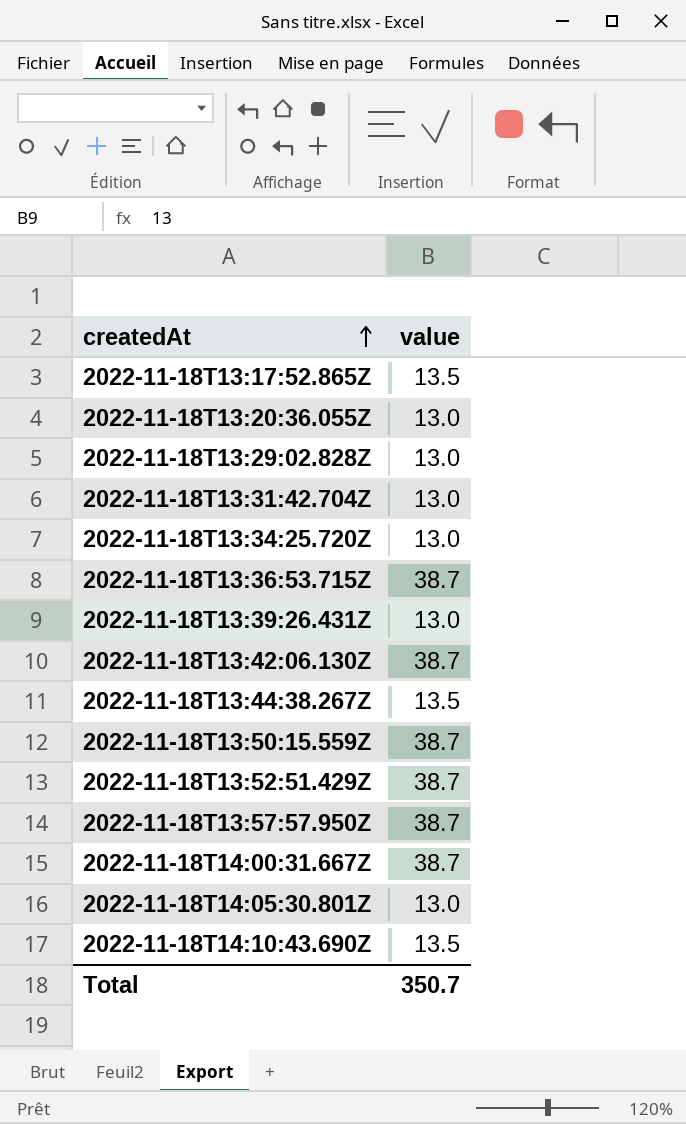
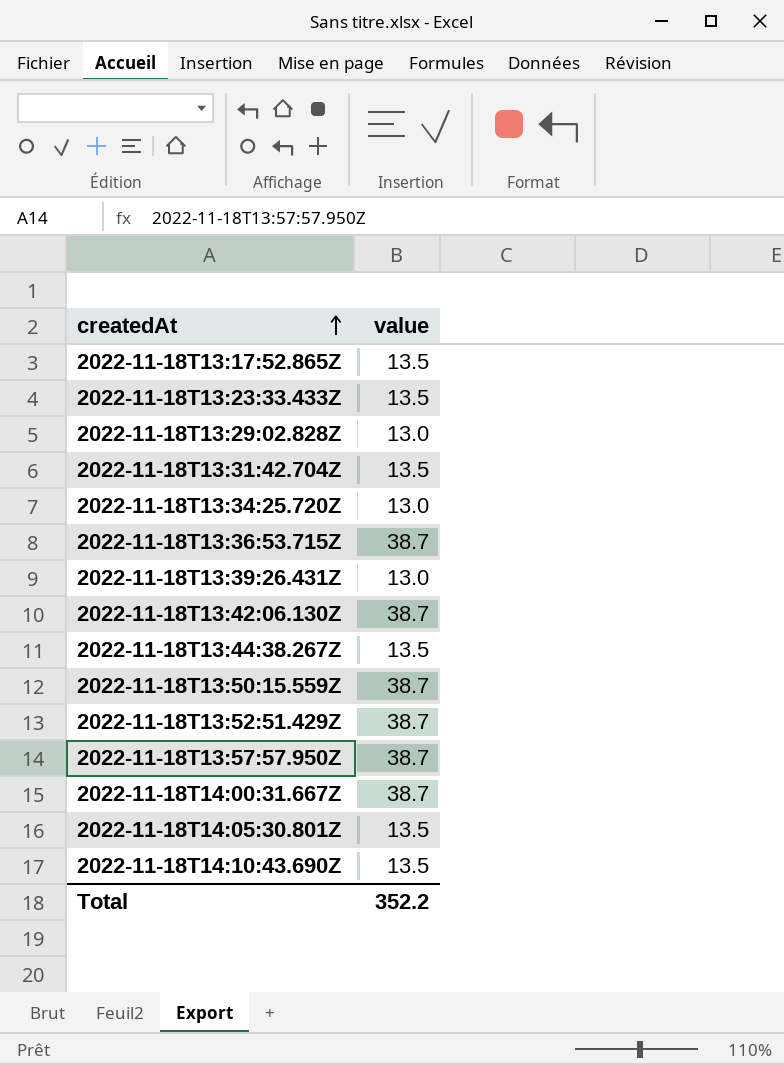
row 2022-11-18T13:20:36.055Z: 13.0 -> none
row 2022-11-18T13:23:33.433Z: none -> 13.5
2022-11-18T13:31:42.704Z | value: 13.0 -> 13.5
2022-11-18T14:05:30.801Z | value: 13.0 -> 13.5
Total | value: 350.7 -> 352.2

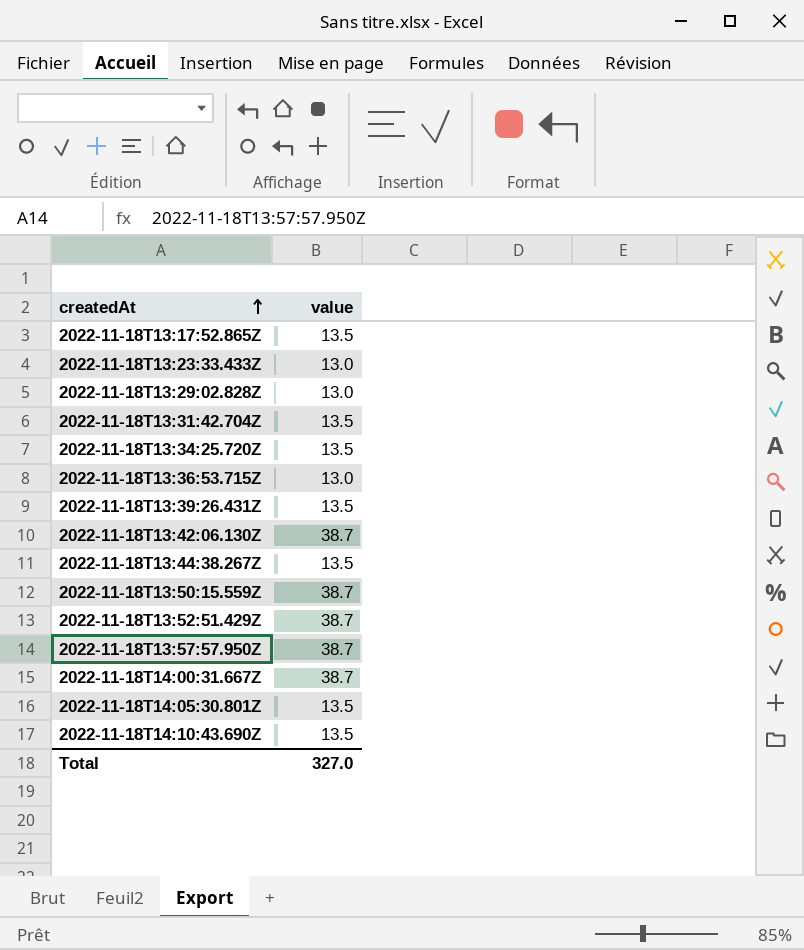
2022-11-18T13:23:33.433Z | value: 13.5 -> 13.0
2022-11-18T13:34:25.720Z | value: 13.0 -> 13.5
2022-11-18T13:36:53.715Z | value: 38.7 -> 13.0
2022-11-18T13:39:26.431Z | value: 13.0 -> 13.5
Total | value: 352.2 -> 327.0

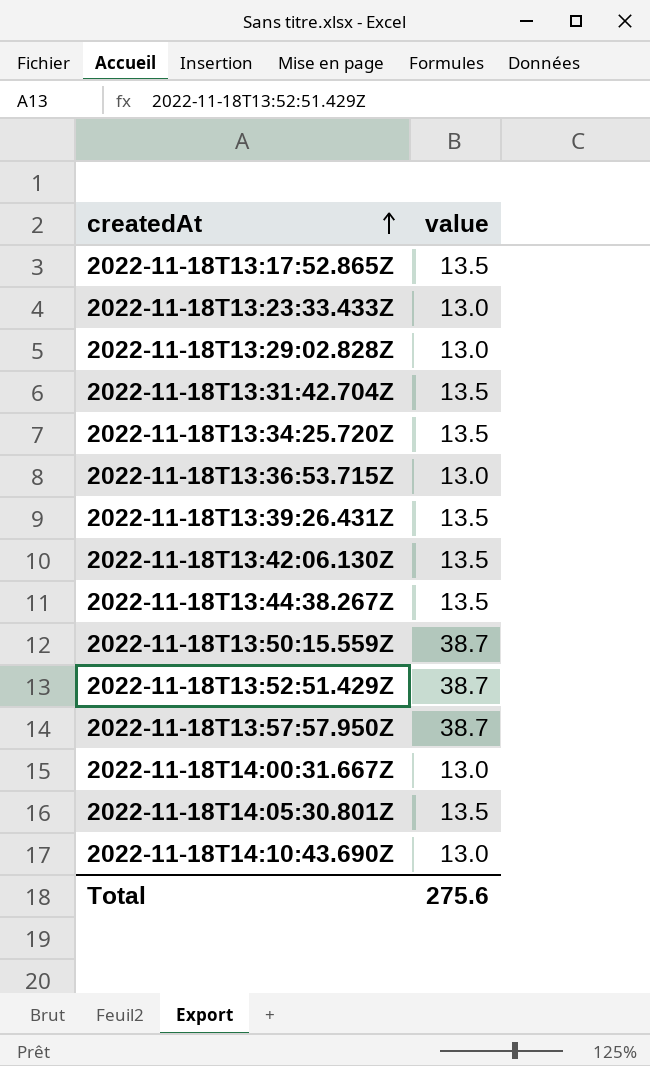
2022-11-18T13:42:06.130Z | value: 38.7 -> 13.5
2022-11-18T14:00:31.667Z | value: 38.7 -> 13.0
2022-11-18T14:10:43.690Z | value: 13.5 -> 13.0
Total | value: 327.0 -> 275.6

